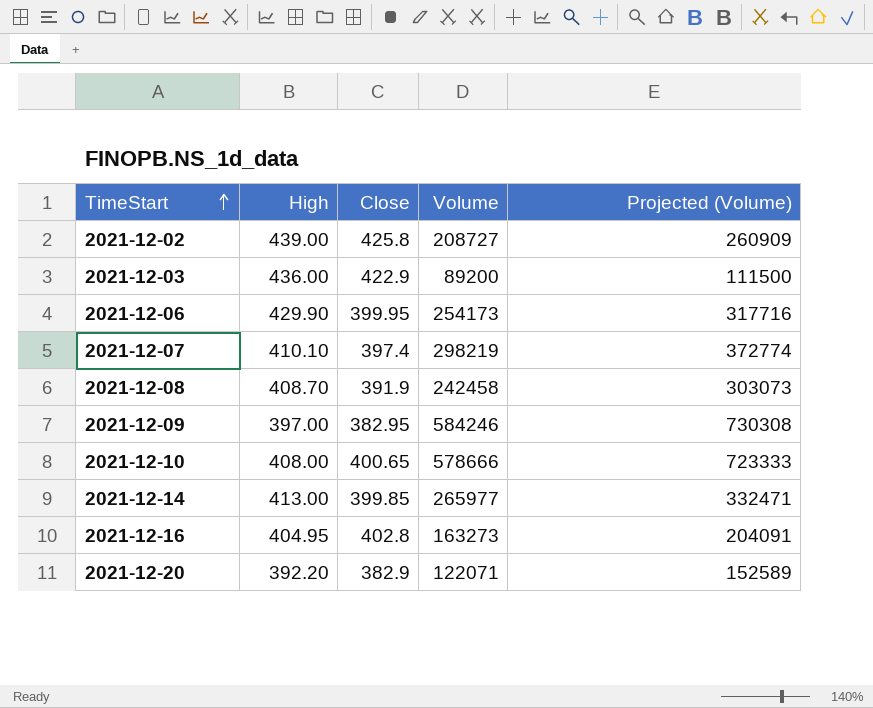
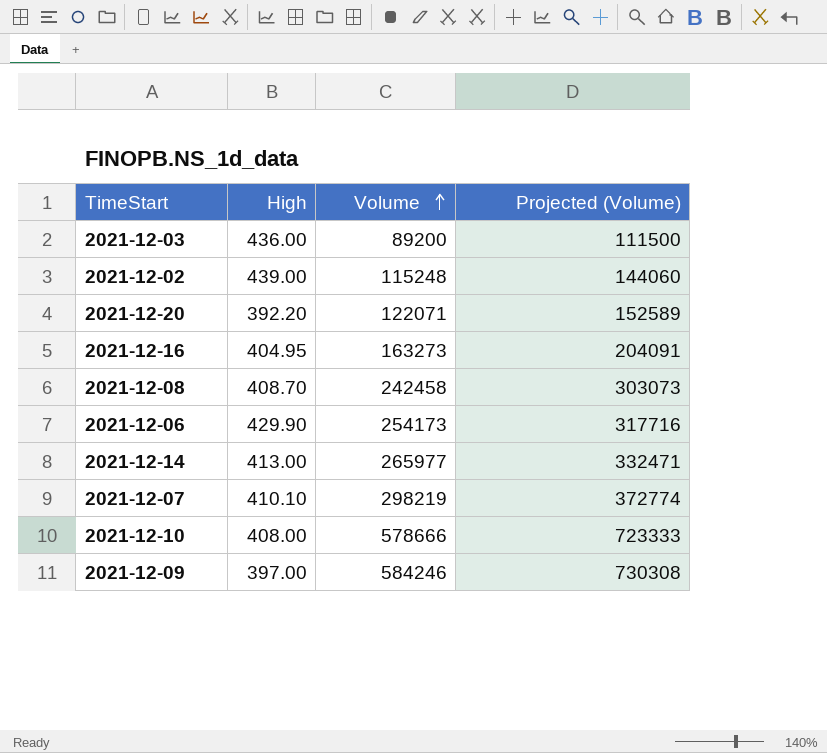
row order: TimeStart ascending -> Volume ascending
column Close | position: 3 -> none
2021-12-02 | Volume: 208727 -> 115248
2021-12-02 | Projected (Volume): 260909 -> 144060

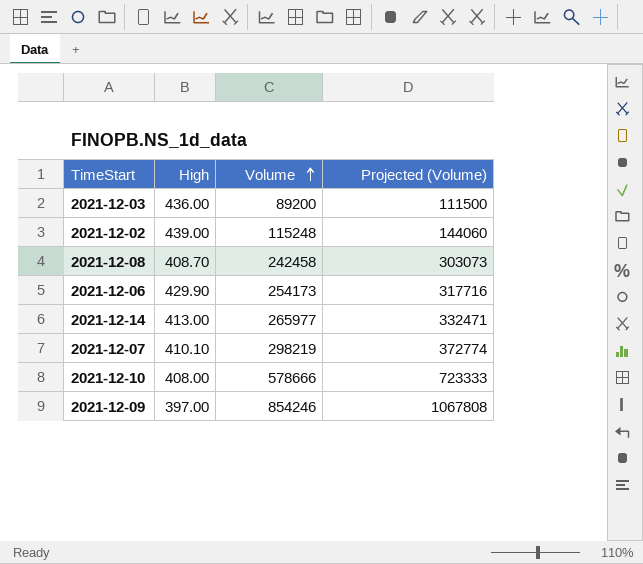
row 2021-12-20: 392.20 | 122071 | 152589 -> none
row 2021-12-16: 404.95 | 163273 | 204091 -> none
2021-12-09 | Volume: 584246 -> 854246
2021-12-09 | Projected (Volume): 730308 -> 1067808

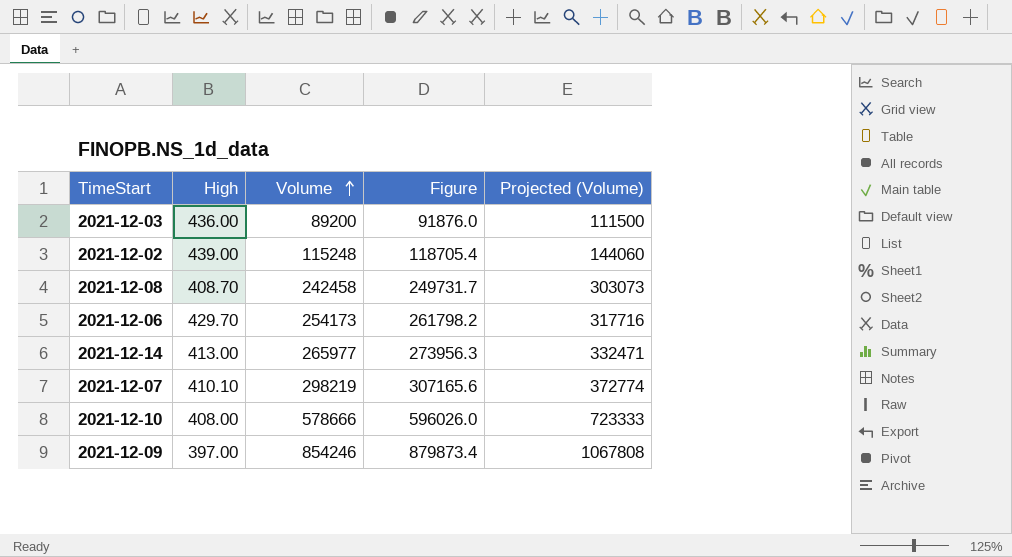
column Figure | formula: none -> [Volume] * 1.03
2021-12-06 | High: 429.90 -> 429.70

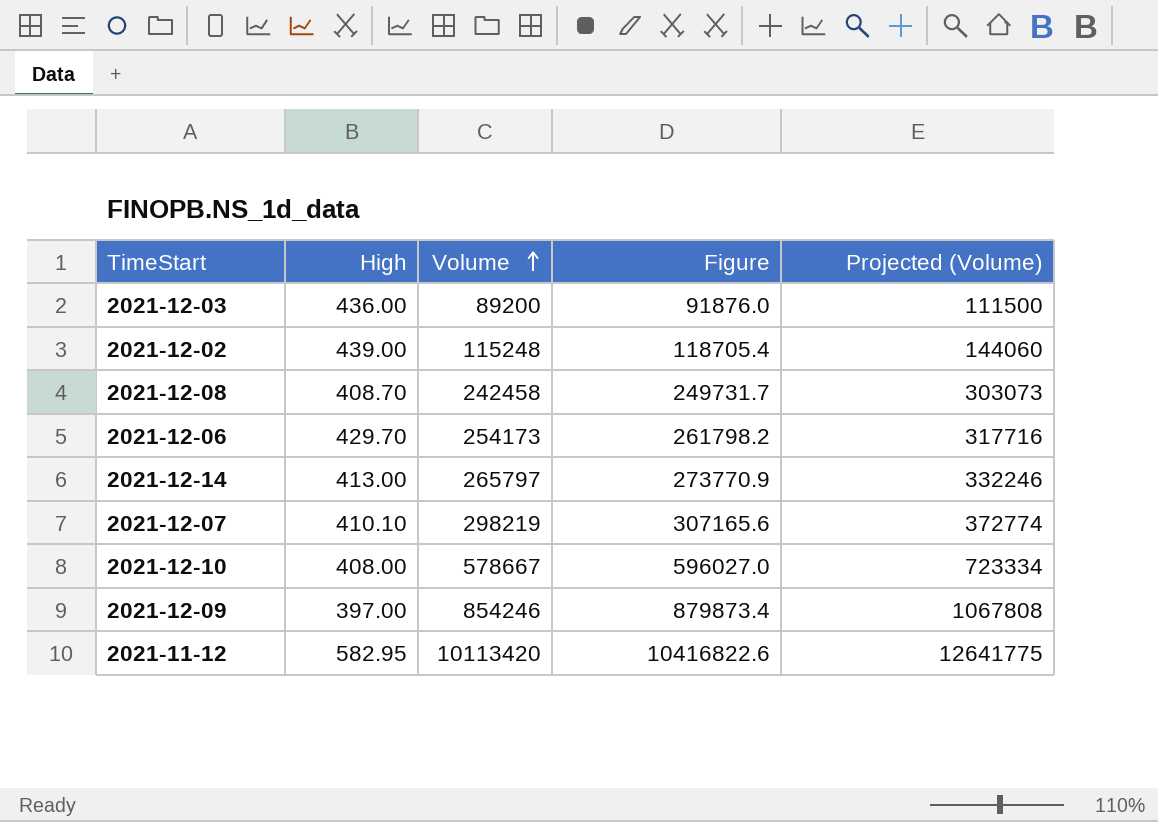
2021-12-14 | Volume: 265977 -> 265797
2021-12-14 | Figure: 273956.3 -> 273770.9
2021-12-14 | Projected (Volume): 332471 -> 332246
2021-12-10 | Volume: 578666 -> 578667
2021-12-10 | Figure: 596026.0 -> 596027.0
2021-12-10 | Projected (Volume): 723333 -> 723334
row 2021-11-12: none -> 582.95 | 10113420 | 10416822.6 | 12641775

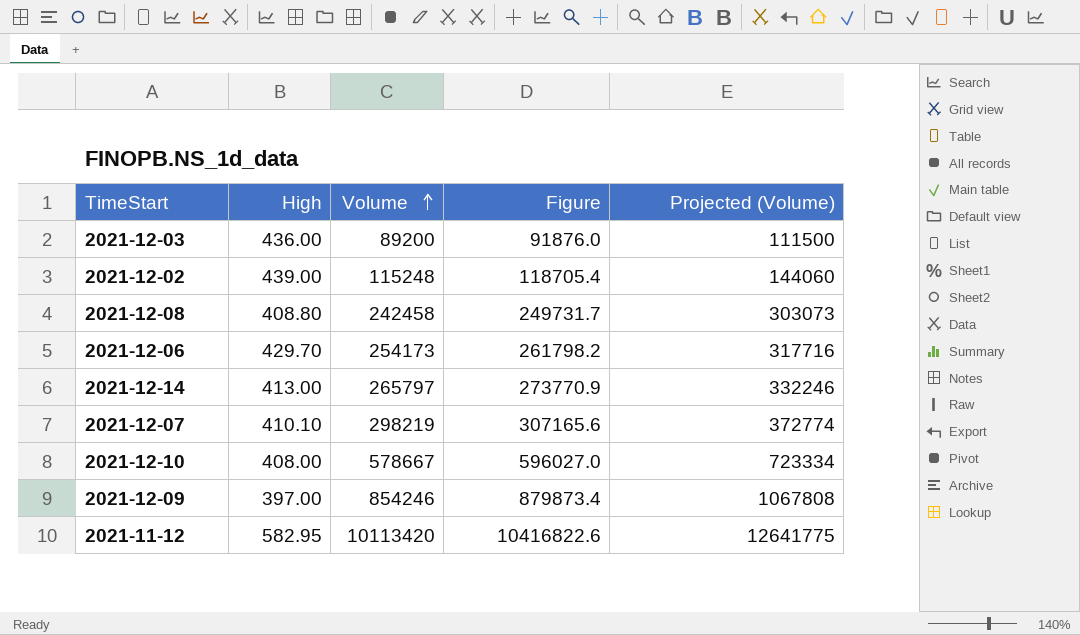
2021-12-08 | High: 408.70 -> 408.80

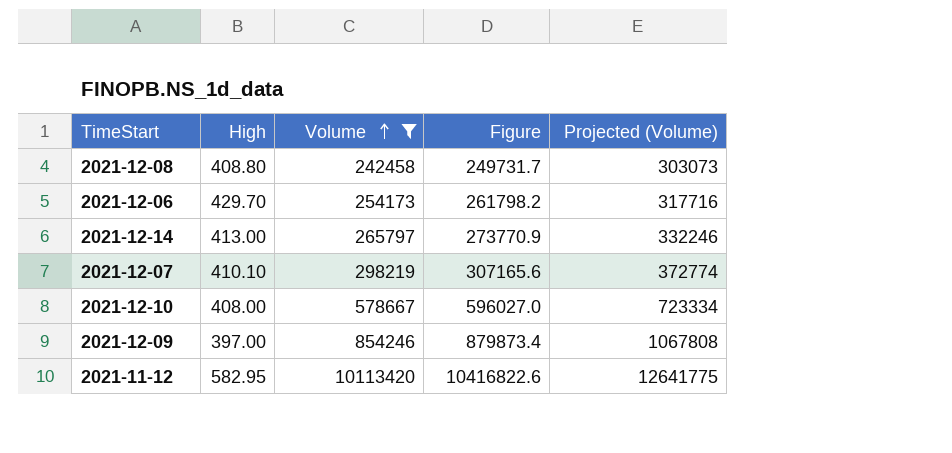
filter: none -> Volume >= 242458

